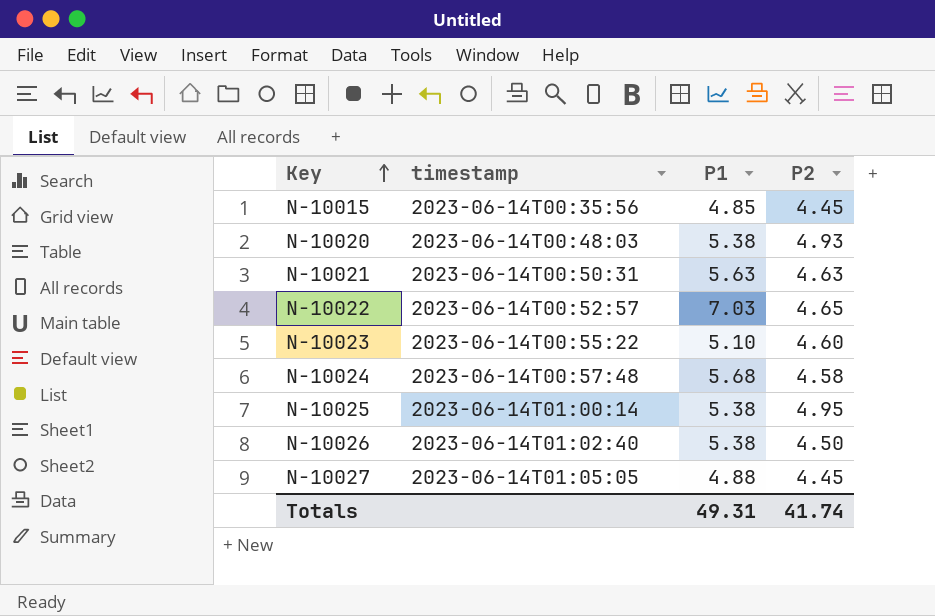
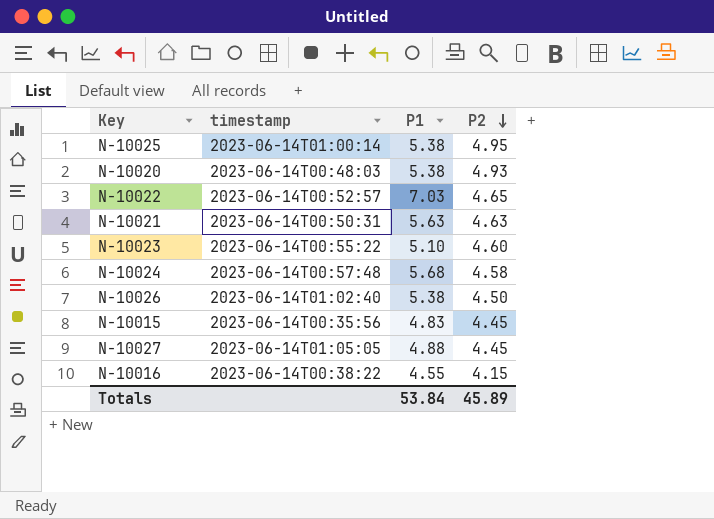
row order: Key ascending -> P2 descending
N-10015 | P1: 4.85 -> 4.83
row N-10016: none -> 2023-06-14T00:38:22 | 4.55 | 4.15
Totals | P1: 49.31 -> 53.84
Totals | P2: 41.74 -> 45.89

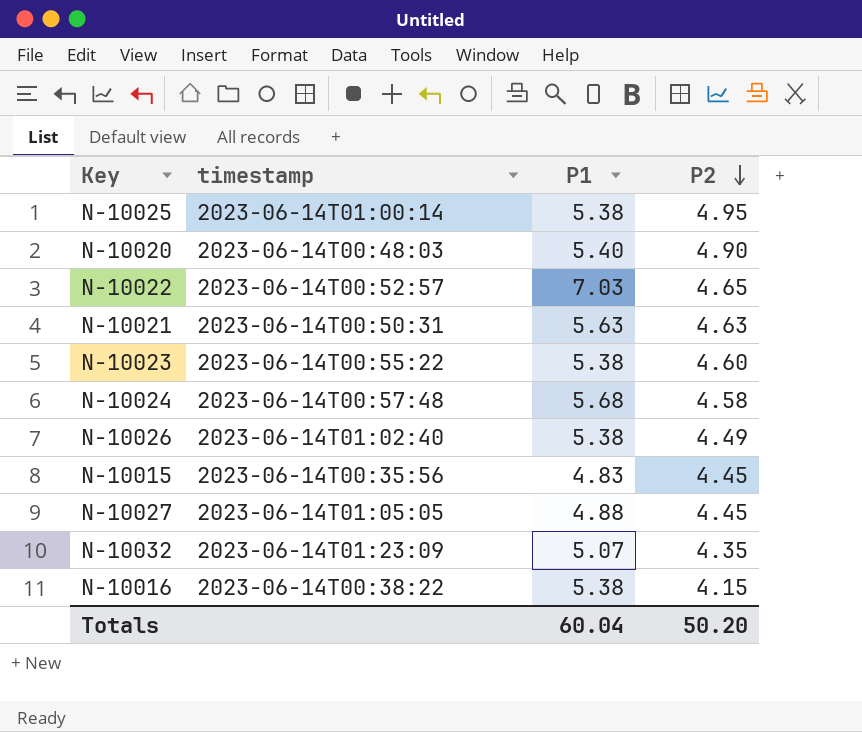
N-10020 | P1: 5.38 -> 5.40
N-10020 | P2: 4.93 -> 4.90
N-10023 | P1: 5.10 -> 5.38
N-10026 | P2: 4.50 -> 4.49
row N-10032: none -> 2023-06-14T01:23:09 | 5.07 | 4.35
N-10016 | P1: 4.55 -> 5.38
Totals | P1: 53.84 -> 60.04
Totals | P2: 45.89 -> 50.20

